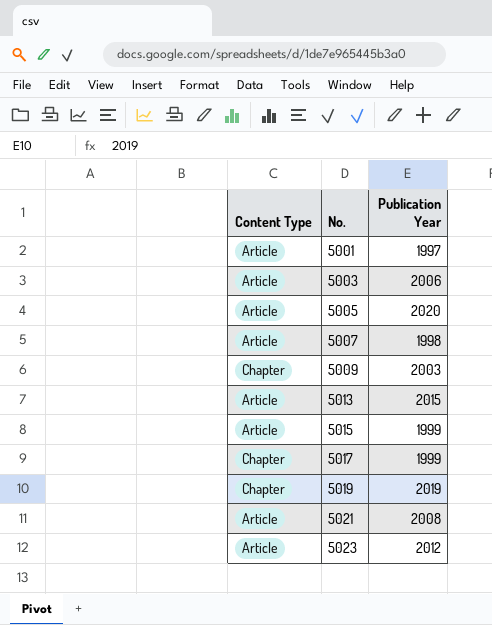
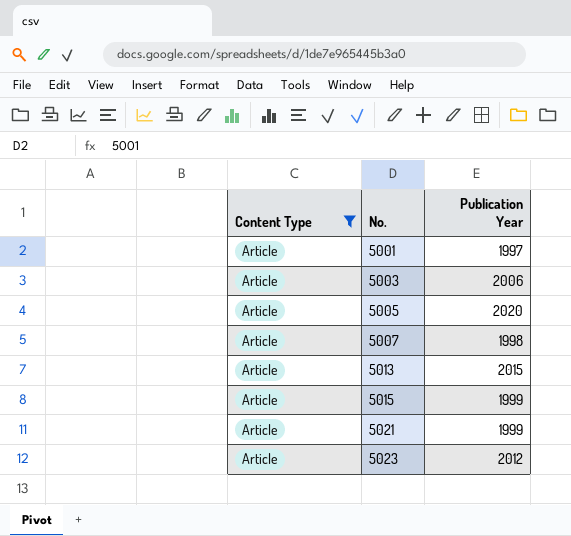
filter: none -> Content Type = Article
5021 | Publication Year: 2008 -> 1999

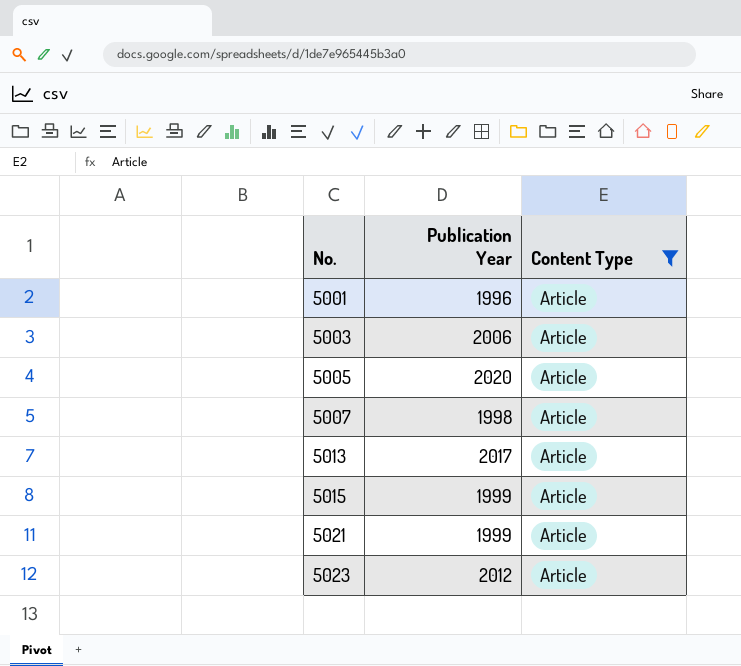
column Content Type | position: 1 -> 3
5001 | Publication Year: 1997 -> 1996
5013 | Publication Year: 2015 -> 2017

